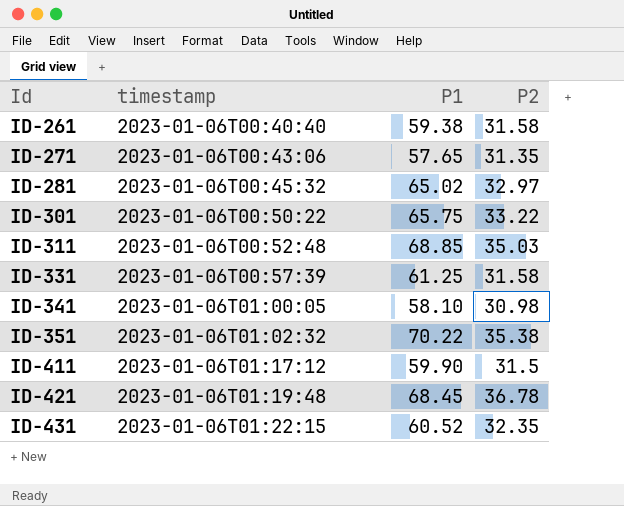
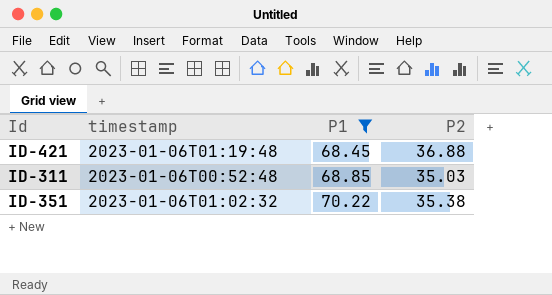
filter: none -> P1 >= 68.45
row order: Id ascending -> P1 ascending
ID-421 | P2: 36.78 -> 36.88

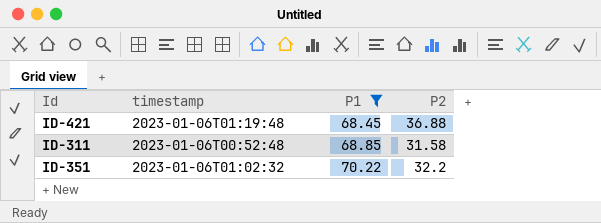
ID-311 | P2: 35.03 -> 31.58
ID-351 | P2: 35.38 -> 32.2

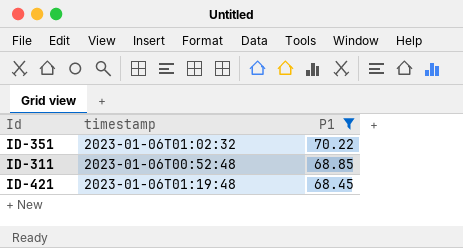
row order: P1 ascending -> P1 descending
column P2 | position: 4 -> none

